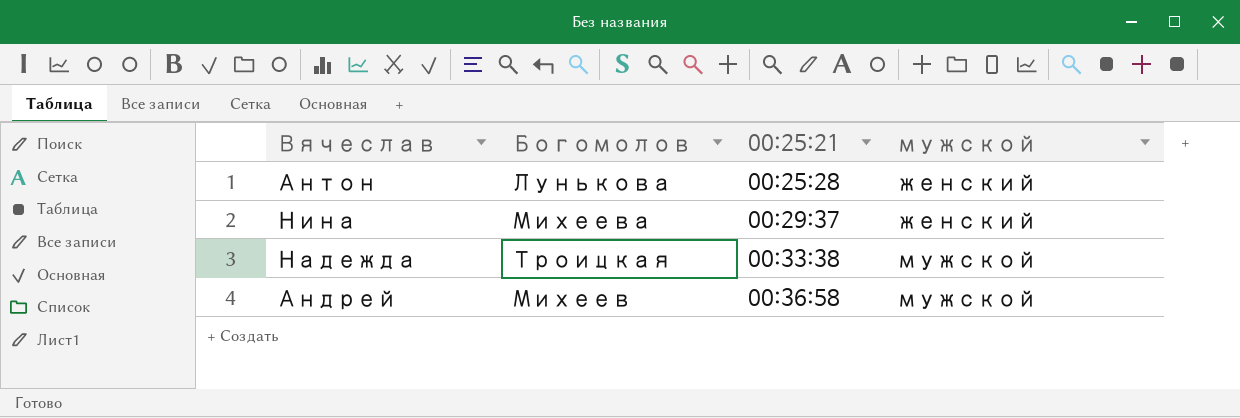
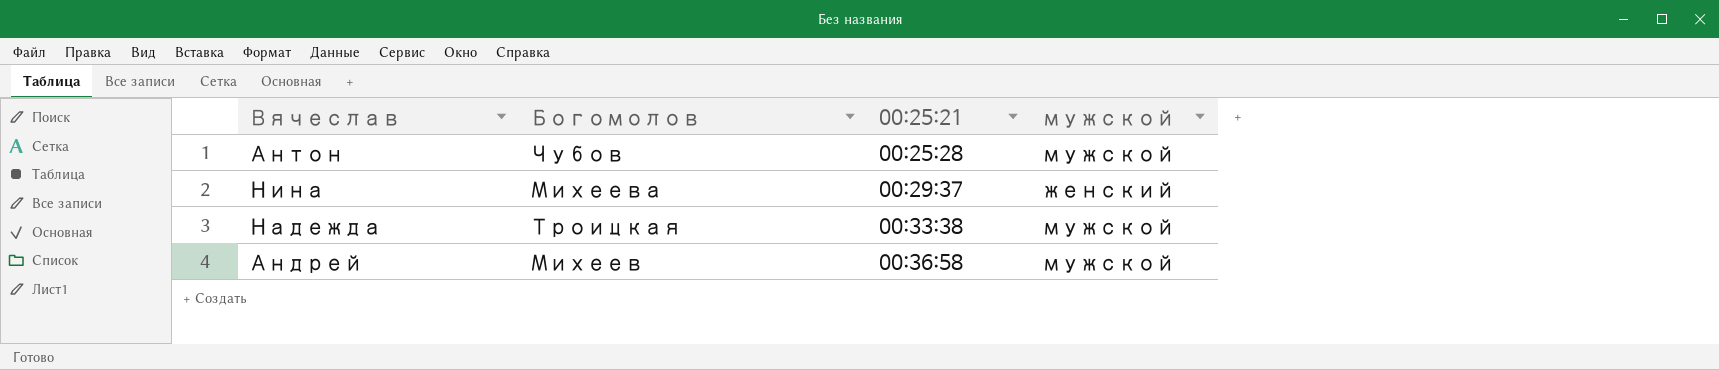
Антон | Богомолов: Лунькова -> Чубов
Антон | мужской: женский -> мужской

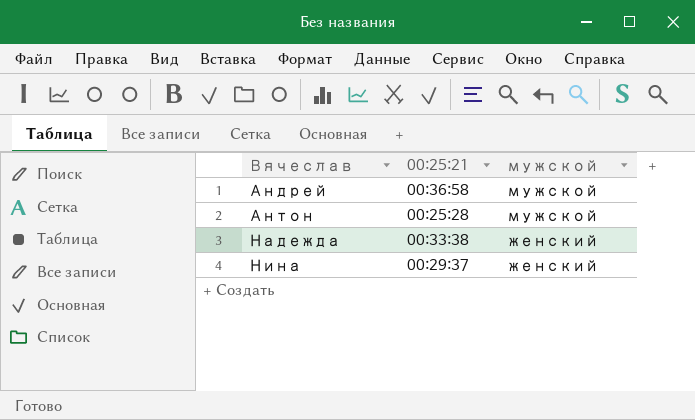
row order: 00:25:21 ascending -> Вячеслав ascending
column Богомолов | position: 2 -> none
Надежда | мужской: мужской -> женский

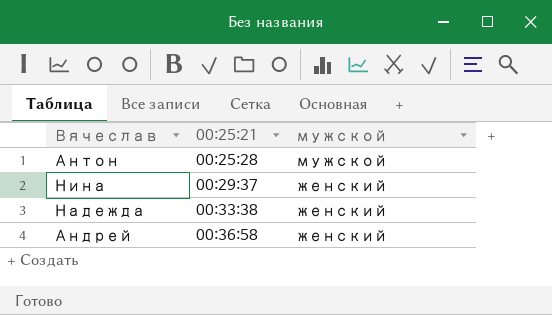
row order: Вячеслав ascending -> 00:25:21 ascending
Андрей | мужской: мужской -> женский

